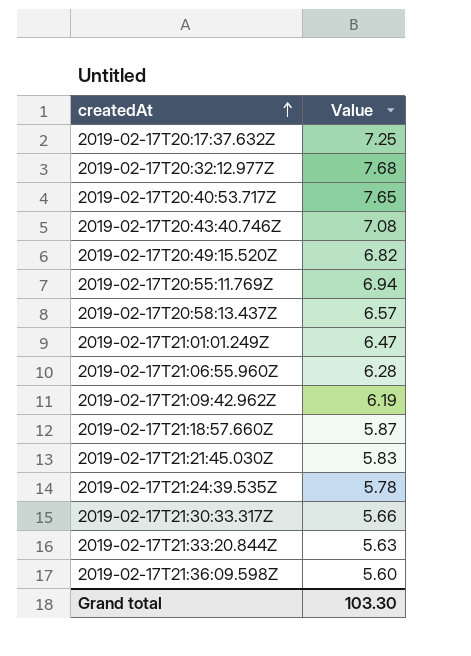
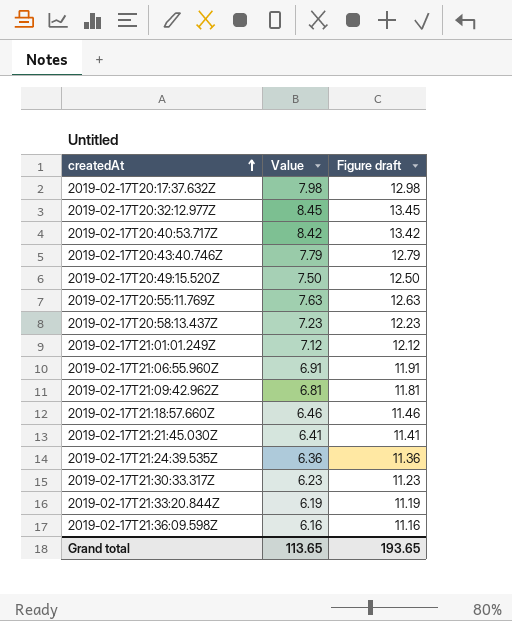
column Figure draft | formula: none -> [Value] + 5
2019-02-17T20:17:37.632Z | Value: 7.25 -> 7.98
2019-02-17T20:32:12.977Z | Value: 7.68 -> 8.45
2019-02-17T20:40:53.717Z | Value: 7.65 -> 8.42
2019-02-17T20:43:40.746Z | Value: 7.08 -> 7.79
2019-02-17T20:49:15.520Z | Value: 6.82 -> 7.50
2019-02-17T20:55:11.769Z | Value: 6.94 -> 7.63
2019-02-17T20:58:13.437Z | Value: 6.57 -> 7.23
2019-02-17T21:01:01.249Z | Value: 6.47 -> 7.12
2019-02-17T21:06:55.960Z | Value: 6.28 -> 6.91
2019-02-17T21:09:42.962Z | Value: 6.19 -> 6.81
2019-02-17T21:18:57.660Z | Value: 5.87 -> 6.46
2019-02-17T21:21:45.030Z | Value: 5.83 -> 6.41
2019-02-17T21:24:39.535Z | Value: 5.78 -> 6.36
2019-02-17T21:30:33.317Z | Value: 5.66 -> 6.23
2019-02-17T21:33:20.844Z | Value: 5.63 -> 6.19
2019-02-17T21:36:09.598Z | Value: 5.60 -> 6.16
Grand total | Value: 103.30 -> 113.65

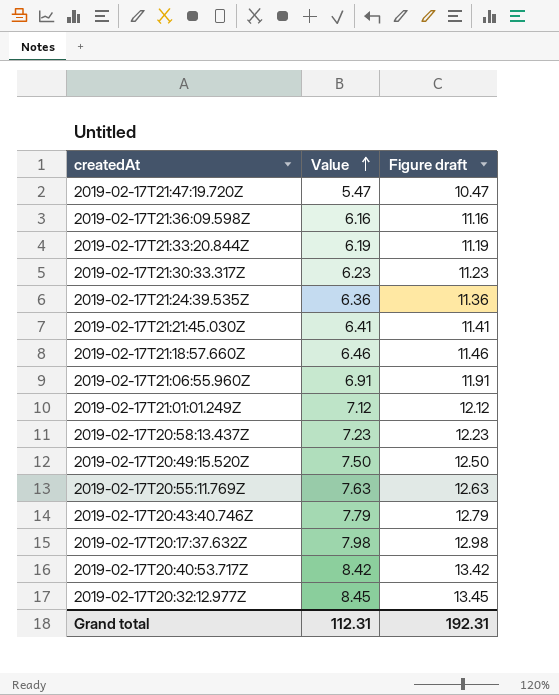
row order: createdAt ascending -> Value ascending
row 2019-02-17T21:09:42.962Z: 6.81 | 11.81 -> none
row 2019-02-17T21:47:19.720Z: none -> 5.47 | 10.47
Grand total | Value: 113.65 -> 112.31
Grand total | Figure draft: 193.65 -> 192.31

